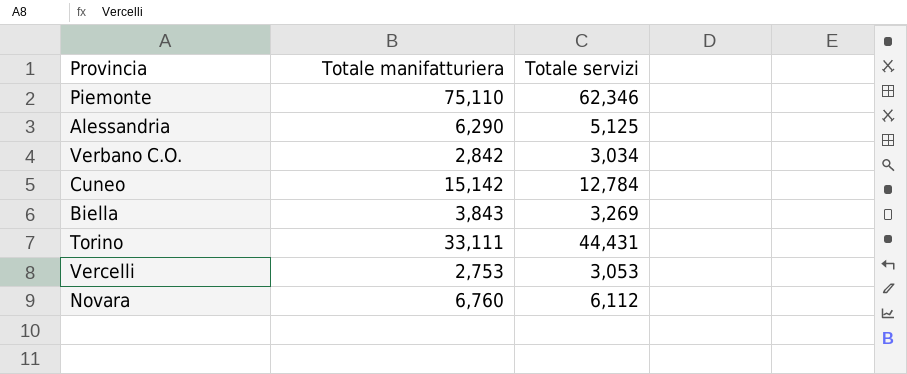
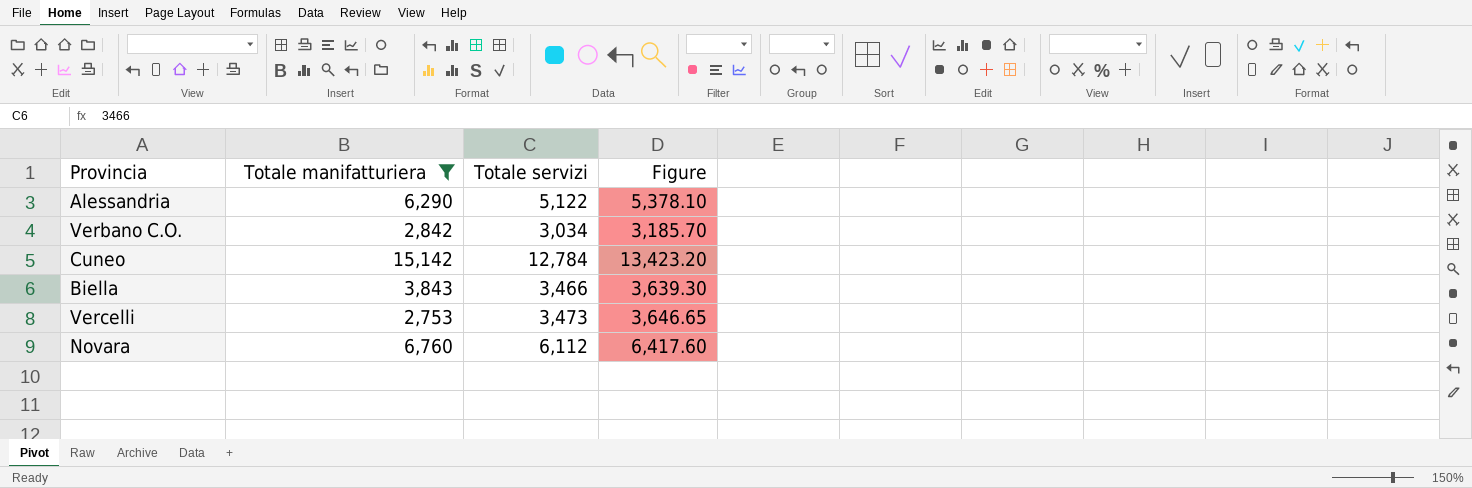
filter: none -> Totale manifatturiera <= 15,142
column Figure | formula: none -> [Totale servizi] * 1.05
Alessandria | Totale servizi: 5,125 -> 5,122
Biella | Totale servizi: 3,269 -> 3,466
Vercelli | Totale servizi: 3,053 -> 3,473

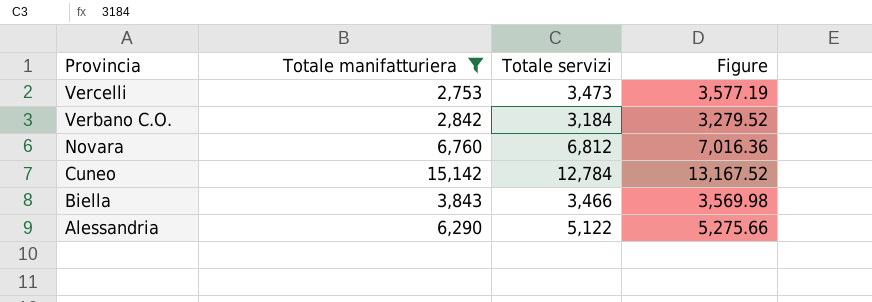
row order: none -> Provincia descending
column Figure | formula: [Totale servizi] * 1.05 -> [Totale servizi] * 1.03
Verbano C.O. | Totale servizi: 3,034 -> 3,184
Novara | Totale servizi: 6,112 -> 6,812

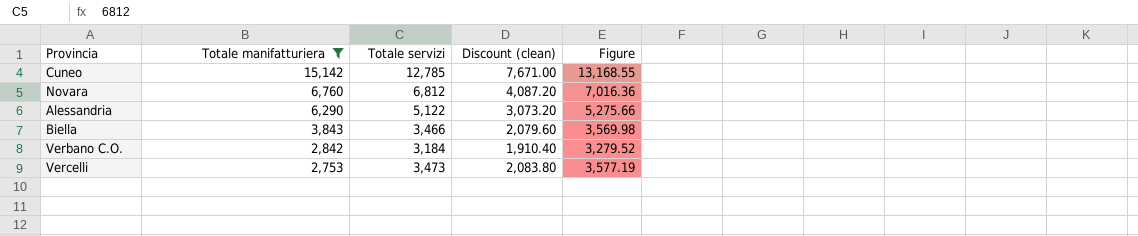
row order: Provincia descending -> Totale manifatturiera descending
column Discount (clean) | formula: none -> [Totale servizi] * 0.6
Cuneo | Totale servizi: 12,784 -> 12,785
Cuneo | Figure: 13,167.52 -> 13,168.55

